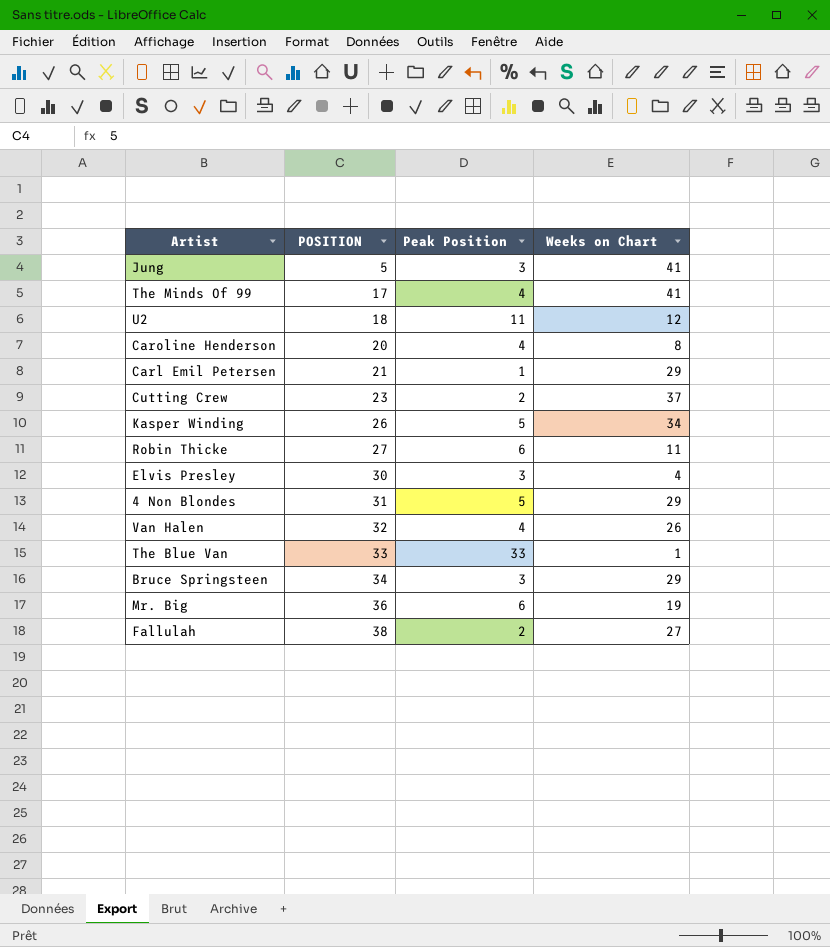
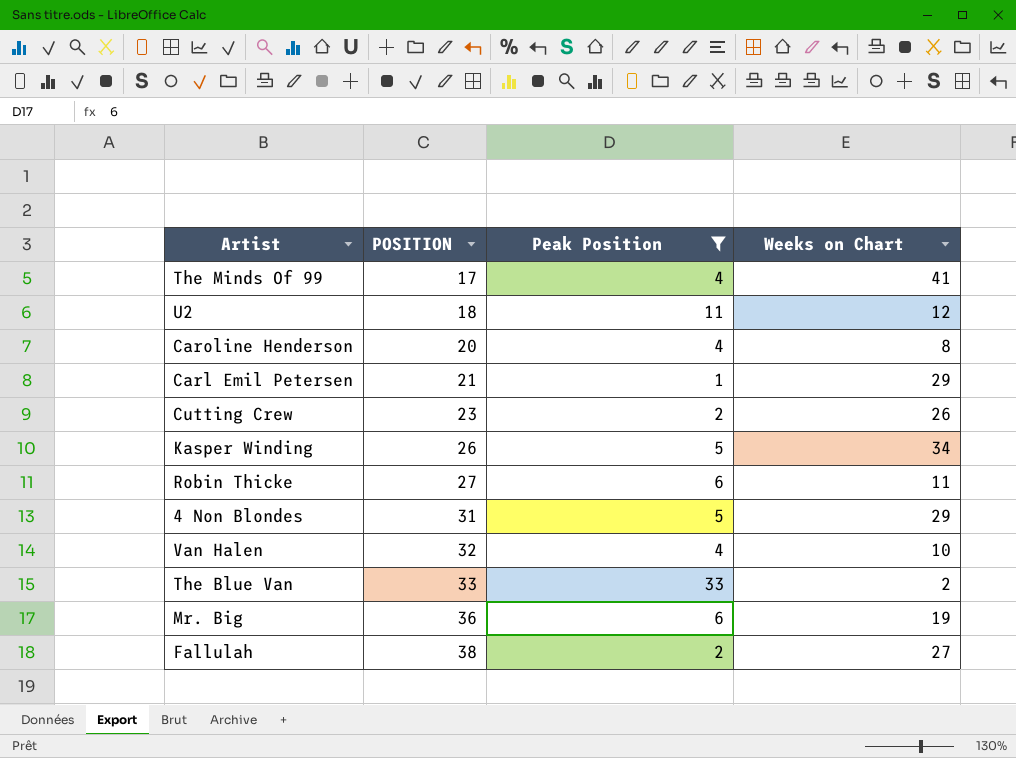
filter: none -> Peak Position != 3
Cutting Crew | Weeks on Chart: 37 -> 26
Van Halen | Weeks on Chart: 26 -> 10
The Blue Van | Weeks on Chart: 1 -> 2

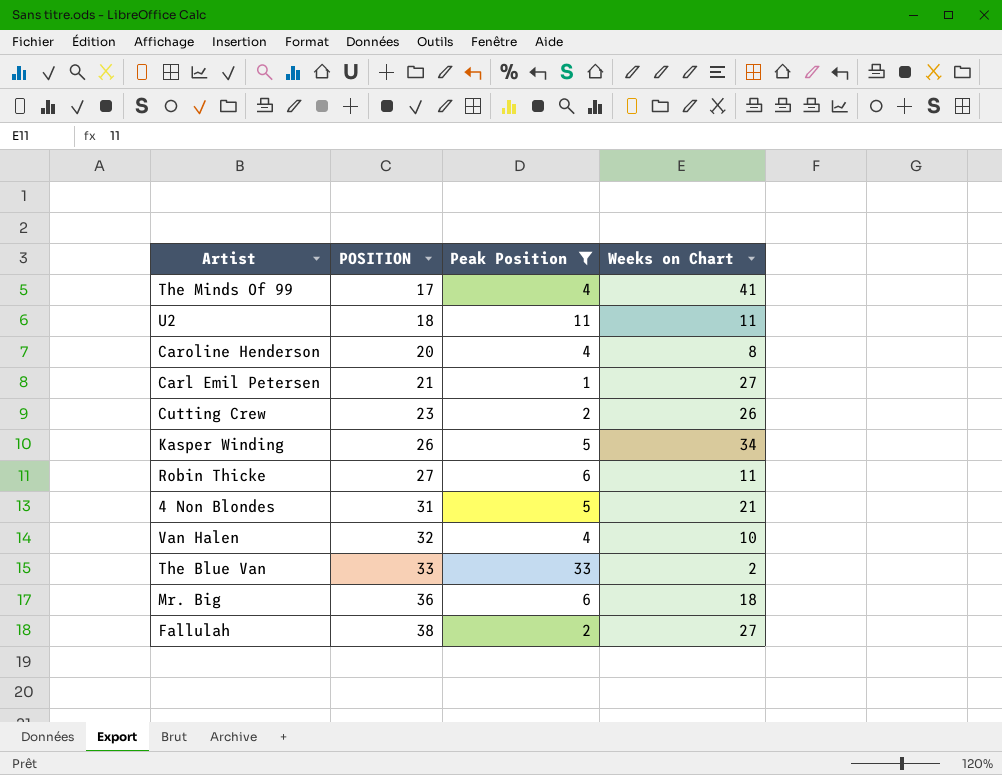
U2 | Weeks on Chart: 12 -> 11
Carl Emil Petersen | Weeks on Chart: 29 -> 27
4 Non Blondes | Weeks on Chart: 29 -> 21
Mr. Big | Weeks on Chart: 19 -> 18

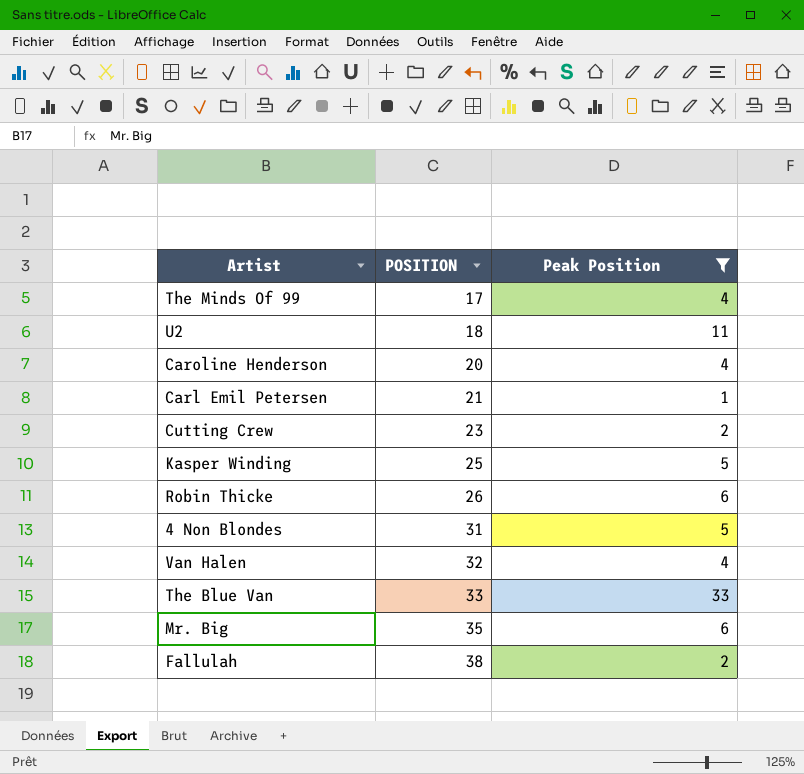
column Weeks on Chart | position: 4 -> none
Kasper Winding | POSITION: 26 -> 25
Robin Thicke | POSITION: 27 -> 26
Mr. Big | POSITION: 36 -> 35

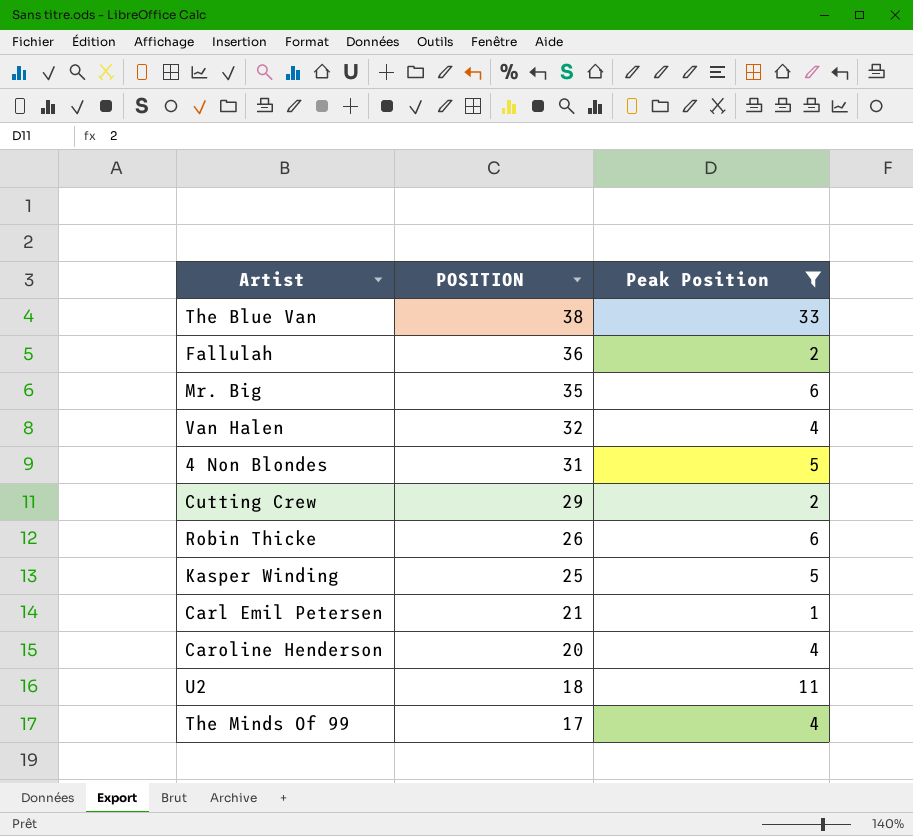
row order: POSITION ascending -> POSITION descending
The Blue Van | POSITION: 33 -> 38
Fallulah | POSITION: 38 -> 36
Cutting Crew | POSITION: 23 -> 29

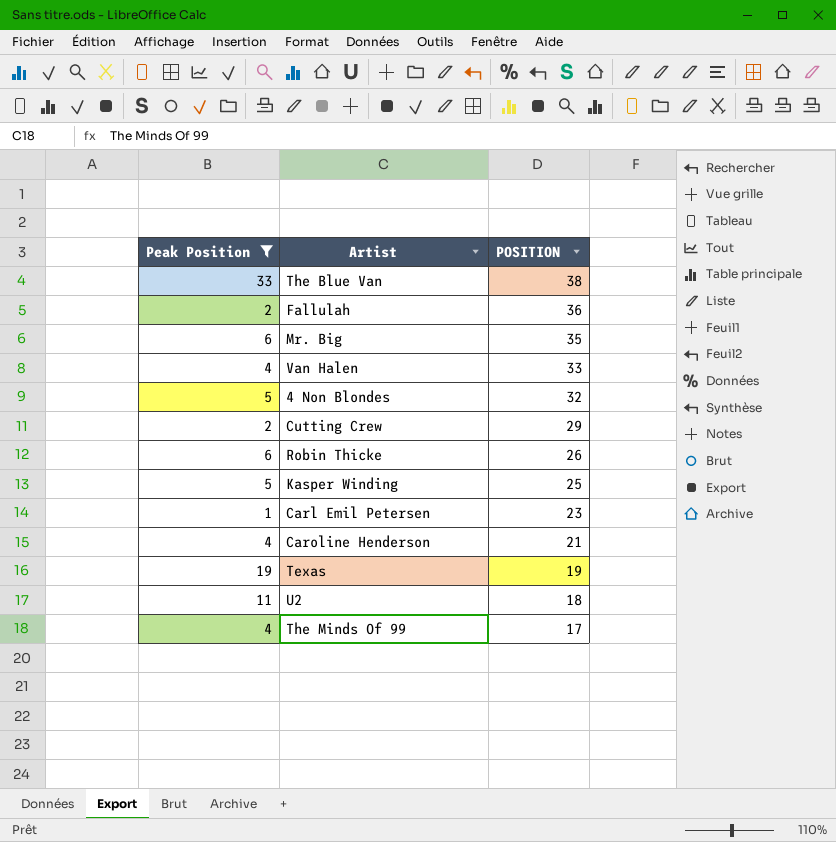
column Peak Position | position: 3 -> 1
Van Halen | POSITION: 32 -> 33
4 Non Blondes | POSITION: 31 -> 32
Carl Emil Petersen | POSITION: 21 -> 23
Caroline Henderson | POSITION: 20 -> 21
row Texas: none -> 19 | 19

